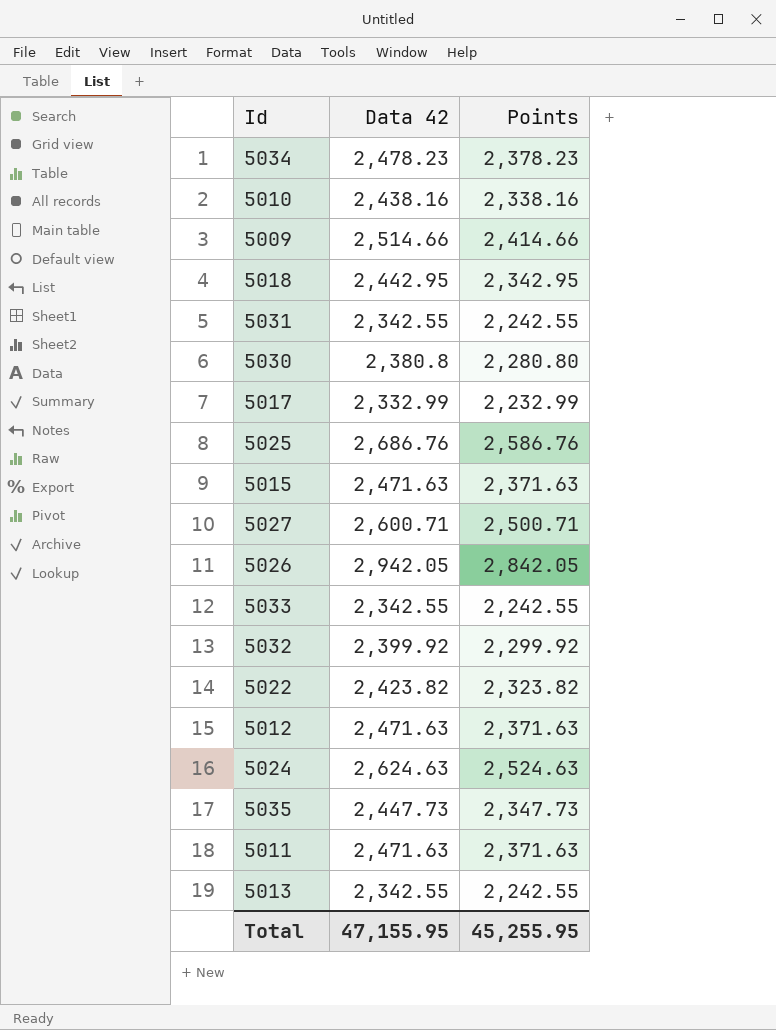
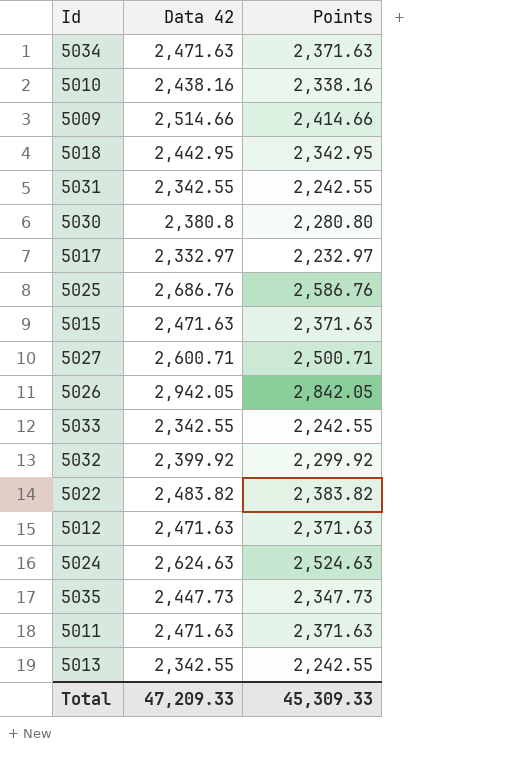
5034 | Data 42: 2,478.23 -> 2,471.63
5034 | Points: 2,378.23 -> 2,371.63
5017 | Data 42: 2,332.99 -> 2,332.97
5017 | Points: 2,232.99 -> 2,232.97
5022 | Data 42: 2,423.82 -> 2,483.82
5022 | Points: 2,323.82 -> 2,383.82
Total | Data 42: 47,155.95 -> 47,209.33
Total | Points: 45,255.95 -> 45,309.33

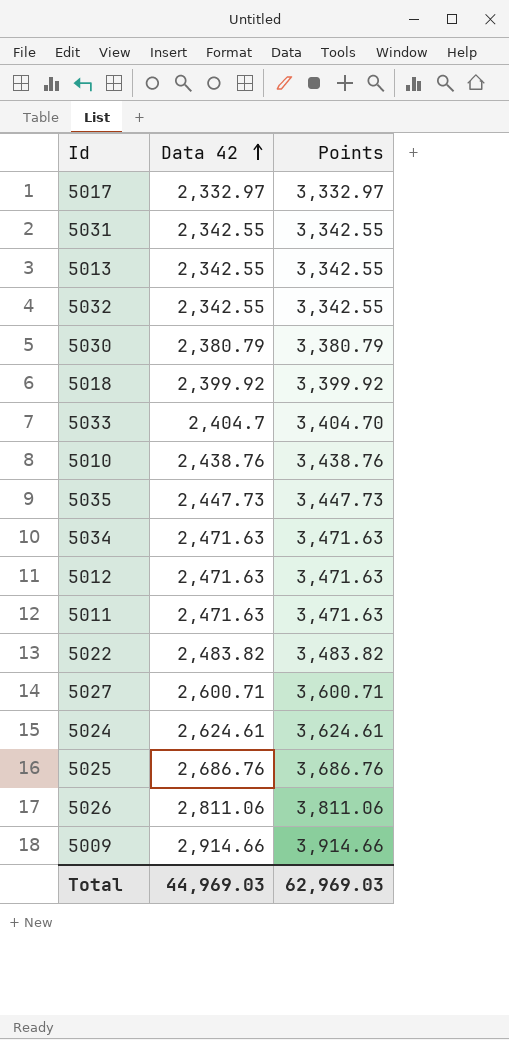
row order: none -> Data 42 ascending
column Points | formula: [Data 42] - 100 -> [Data 42] + 1000
row 5015: 2,471.63 | 2,371.63 -> none
5032 | Data 42: 2,399.92 -> 2,342.55
5030 | Data 42: 2,380.8 -> 2,380.79
5018 | Data 42: 2,442.95 -> 2,399.92
5033 | Data 42: 2,342.55 -> 2,404.7
5010 | Data 42: 2,438.16 -> 2,438.76
5024 | Data 42: 2,624.63 -> 2,624.61
5026 | Data 42: 2,942.05 -> 2,811.06
5009 | Data 42: 2,514.66 -> 2,914.66
Total | Data 42: 47,209.33 -> 44,969.03
Total | Points: 45,309.33 -> 62,969.03

